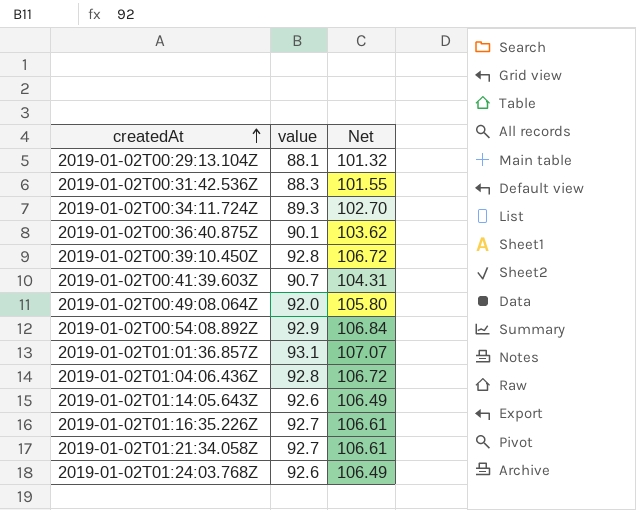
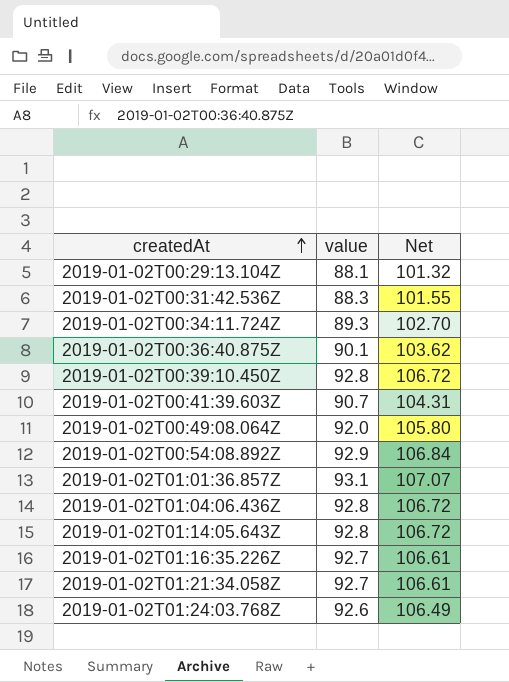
2019-01-02T01:14:05.643Z | value: 92.6 -> 92.8
2019-01-02T01:14:05.643Z | Net: 106.49 -> 106.72

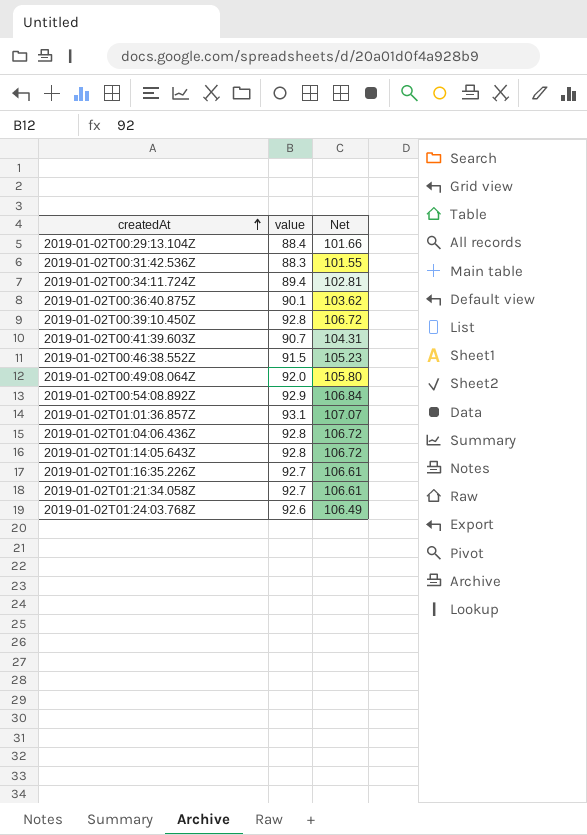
2019-01-02T00:29:13.104Z | value: 88.1 -> 88.4
2019-01-02T00:29:13.104Z | Net: 101.32 -> 101.66
2019-01-02T00:34:11.724Z | value: 89.3 -> 89.4
2019-01-02T00:34:11.724Z | Net: 102.70 -> 102.81
row 2019-01-02T00:46:38.552Z: none -> 91.5 | 105.23

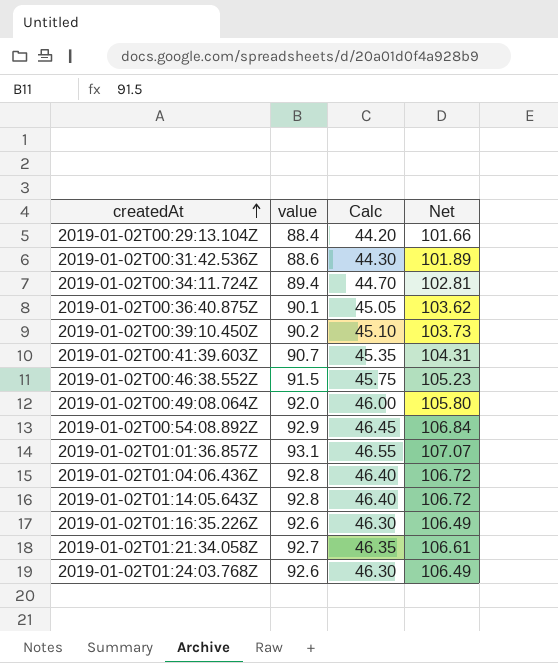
column Calc | formula: none -> [value] * 0.5
2019-01-02T00:31:42.536Z | value: 88.3 -> 88.6
2019-01-02T00:31:42.536Z | Net: 101.55 -> 101.89
2019-01-02T00:39:10.450Z | value: 92.8 -> 90.2
2019-01-02T00:39:10.450Z | Net: 106.72 -> 103.73
2019-01-02T01:16:35.226Z | value: 92.7 -> 92.6
2019-01-02T01:16:35.226Z | Net: 106.61 -> 106.49

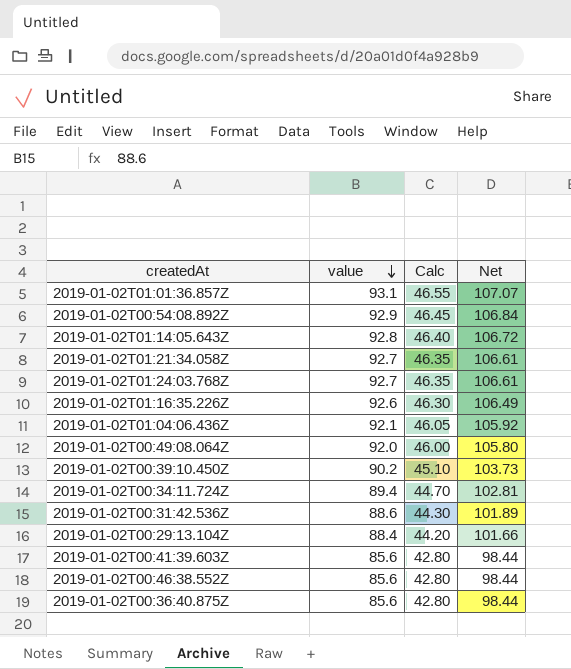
row order: createdAt ascending -> value descending
2019-01-02T01:24:03.768Z | value: 92.6 -> 92.7
2019-01-02T01:24:03.768Z | Calc: 46.30 -> 46.35
2019-01-02T01:24:03.768Z | Net: 106.49 -> 106.61
2019-01-02T01:04:06.436Z | value: 92.8 -> 92.1
2019-01-02T01:04:06.436Z | Calc: 46.40 -> 46.05
2019-01-02T01:04:06.436Z | Net: 106.72 -> 105.92
2019-01-02T00:41:39.603Z | value: 90.7 -> 85.6
2019-01-02T00:41:39.603Z | Calc: 45.35 -> 42.80
2019-01-02T00:41:39.603Z | Net: 104.31 -> 98.44
2019-01-02T00:46:38.552Z | value: 91.5 -> 85.6
2019-01-02T00:46:38.552Z | Calc: 45.75 -> 42.80
2019-01-02T00:46:38.552Z | Net: 105.23 -> 98.44
2019-01-02T00:36:40.875Z | value: 90.1 -> 85.6
2019-01-02T00:36:40.875Z | Calc: 45.05 -> 42.80
2019-01-02T00:36:40.875Z | Net: 103.62 -> 98.44

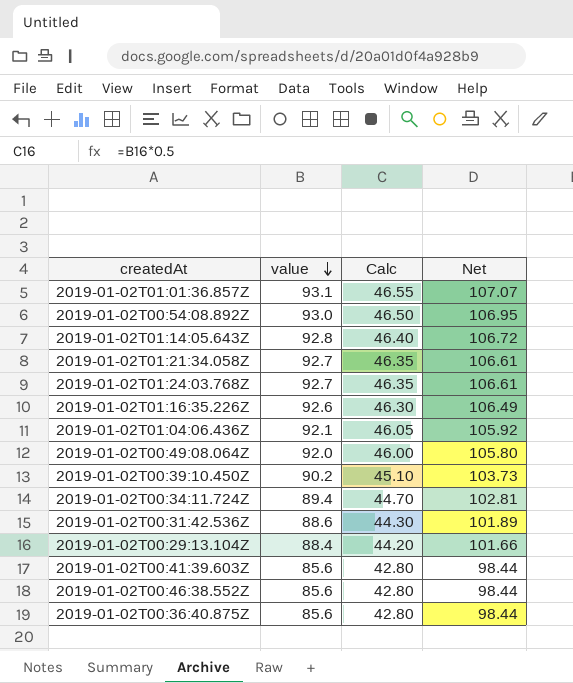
2019-01-02T00:54:08.892Z | value: 92.9 -> 93.0
2019-01-02T00:54:08.892Z | Calc: 46.45 -> 46.50
2019-01-02T00:54:08.892Z | Net: 106.84 -> 106.95

